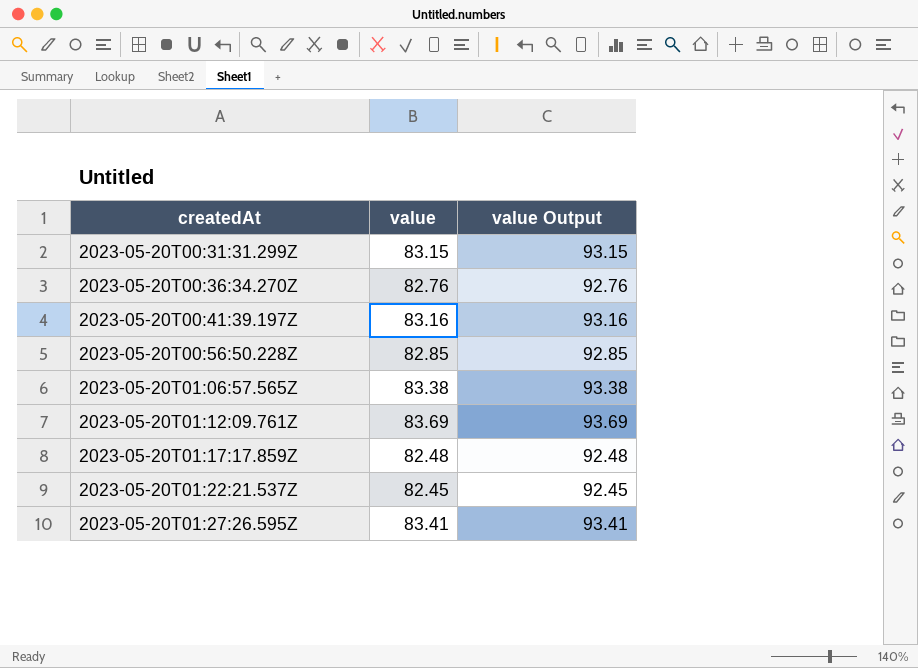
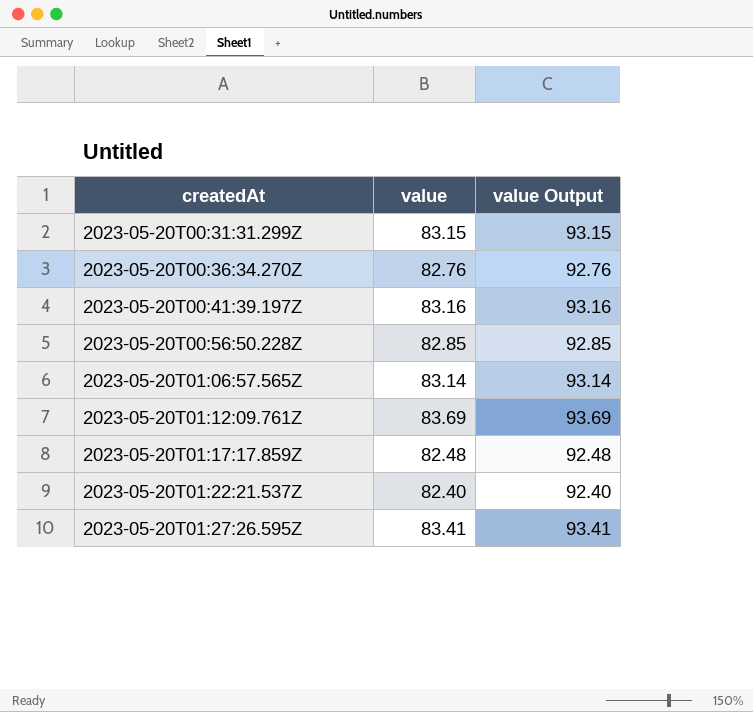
2023-05-20T01:06:57.565Z | value: 83.38 -> 83.14
2023-05-20T01:06:57.565Z | value Output: 93.38 -> 93.14
2023-05-20T01:22:21.537Z | value: 82.45 -> 82.40
2023-05-20T01:22:21.537Z | value Output: 92.45 -> 92.40

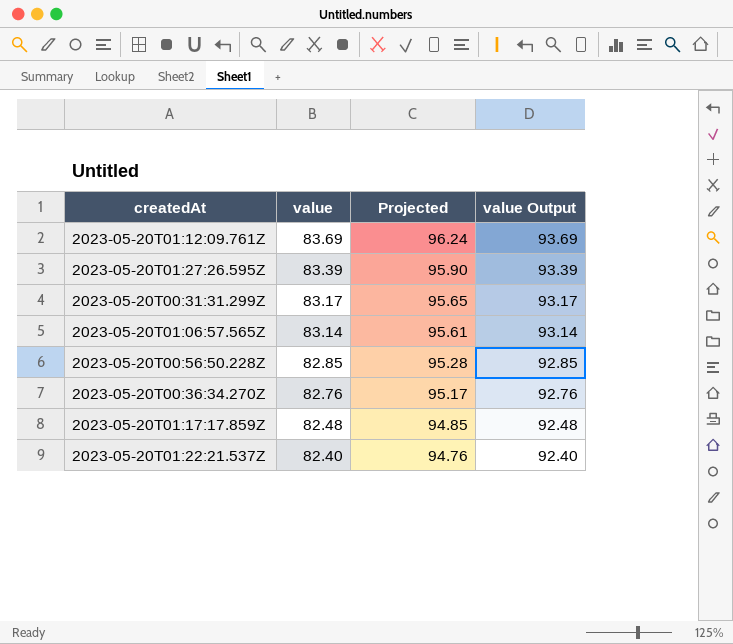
row order: createdAt ascending -> value descending
column Projected | formula: none -> [value] * 1.15
row 2023-05-20T00:41:39.197Z: 83.16 | 93.16 -> none
2023-05-20T01:27:26.595Z | value: 83.41 -> 83.39
2023-05-20T01:27:26.595Z | value Output: 93.41 -> 93.39
2023-05-20T00:31:31.299Z | value: 83.15 -> 83.17
2023-05-20T00:31:31.299Z | value Output: 93.15 -> 93.17

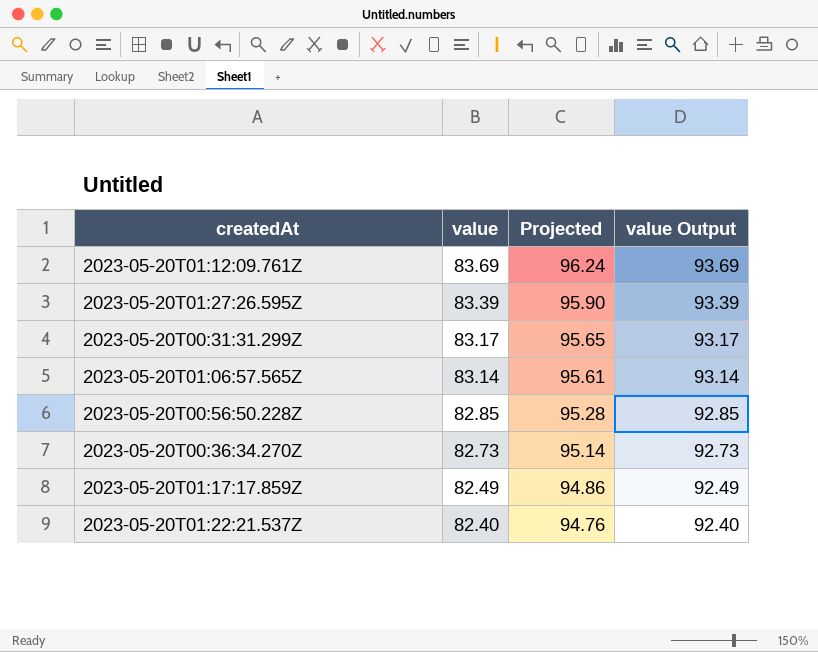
2023-05-20T00:36:34.270Z | value: 82.76 -> 82.73
2023-05-20T00:36:34.270Z | Projected: 95.17 -> 95.14
2023-05-20T00:36:34.270Z | value Output: 92.76 -> 92.73
2023-05-20T01:17:17.859Z | value: 82.48 -> 82.49
2023-05-20T01:17:17.859Z | Projected: 94.85 -> 94.86
2023-05-20T01:17:17.859Z | value Output: 92.48 -> 92.49

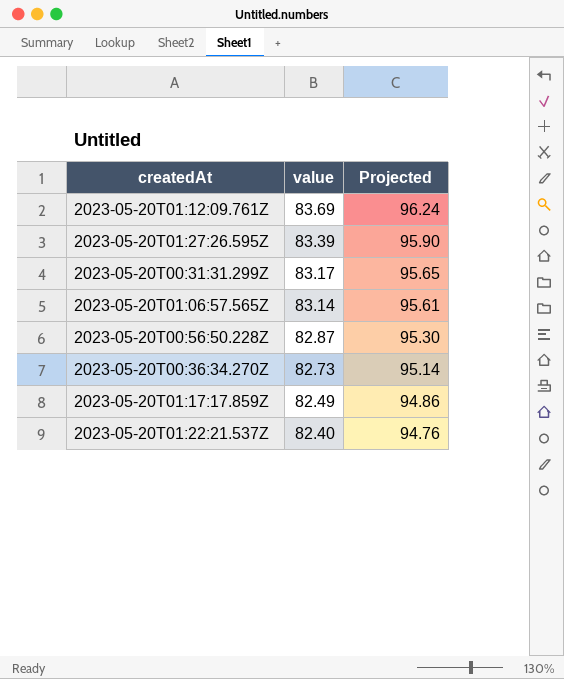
column value Output | formula: [value] + 10 -> none
2023-05-20T00:56:50.228Z | value: 82.85 -> 82.87
2023-05-20T00:56:50.228Z | Projected: 95.28 -> 95.30

